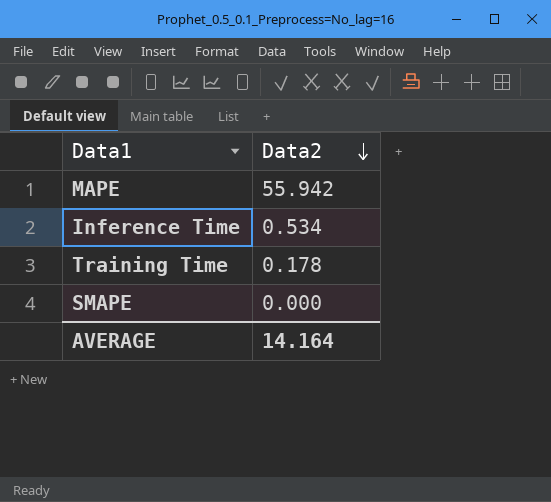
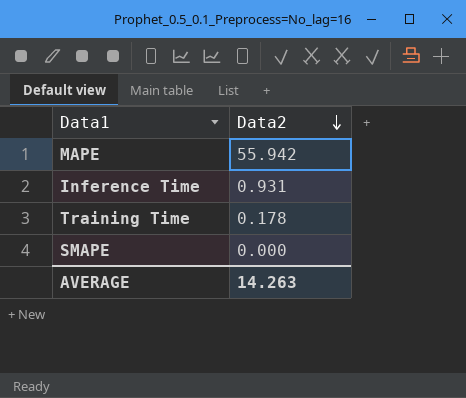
Inference Time | Data2: 0.534 -> 0.931
AVERAGE | Data2: 14.164 -> 14.263

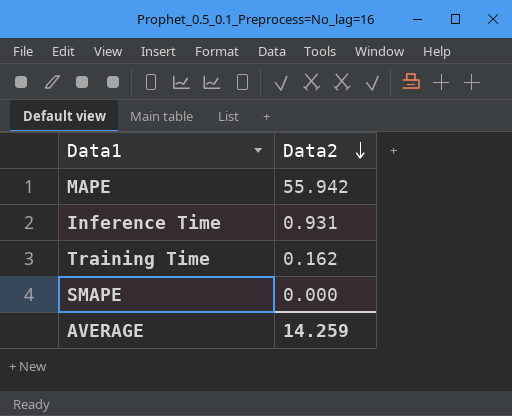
Training Time | Data2: 0.178 -> 0.162
AVERAGE | Data2: 14.263 -> 14.259

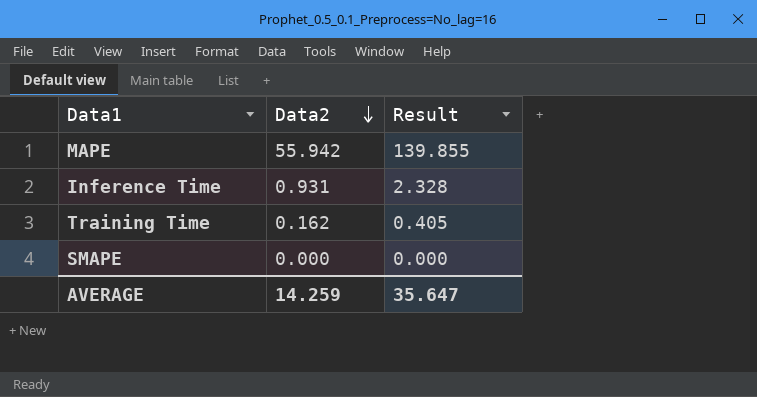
column Result | formula: none -> [Data2] * 2.5

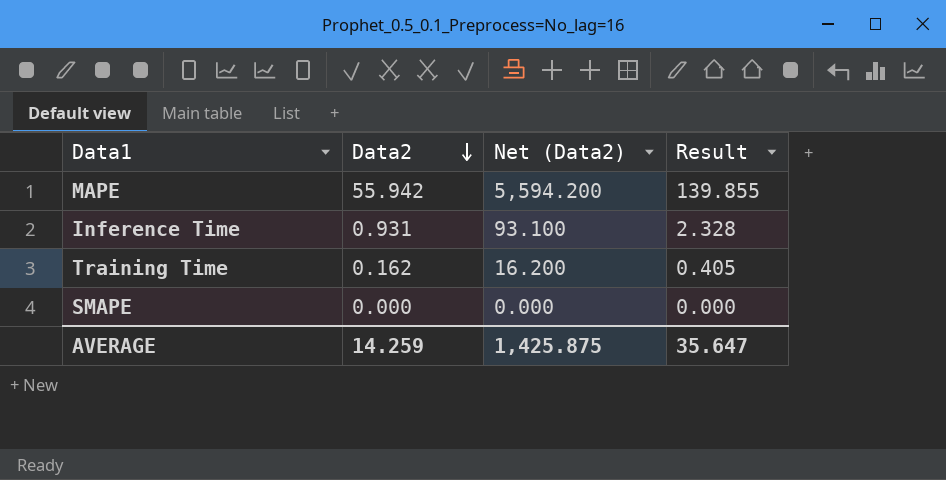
column Net (Data2) | formula: none -> [Data2] * 100

